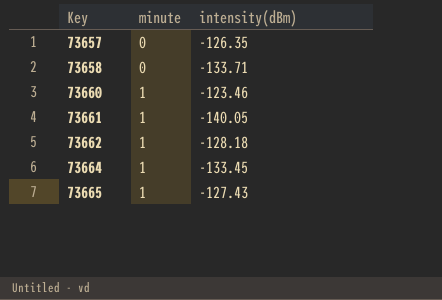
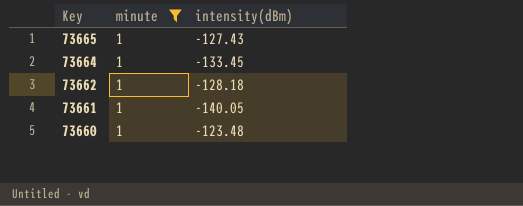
filter: none -> minute = 1
row order: Key ascending -> Key descending
73660 | intensity(dBm): -123.46 -> -123.48

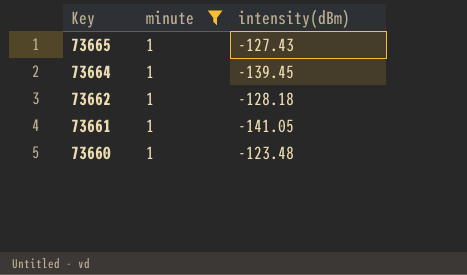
73664 | intensity(dBm): -133.45 -> -139.45
73661 | intensity(dBm): -140.05 -> -141.05

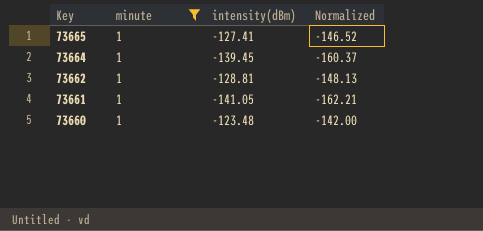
column Normalized | formula: none -> [intensity(dBm)] * 1.15
73665 | intensity(dBm): -127.43 -> -127.41
73662 | intensity(dBm): -128.18 -> -128.81

